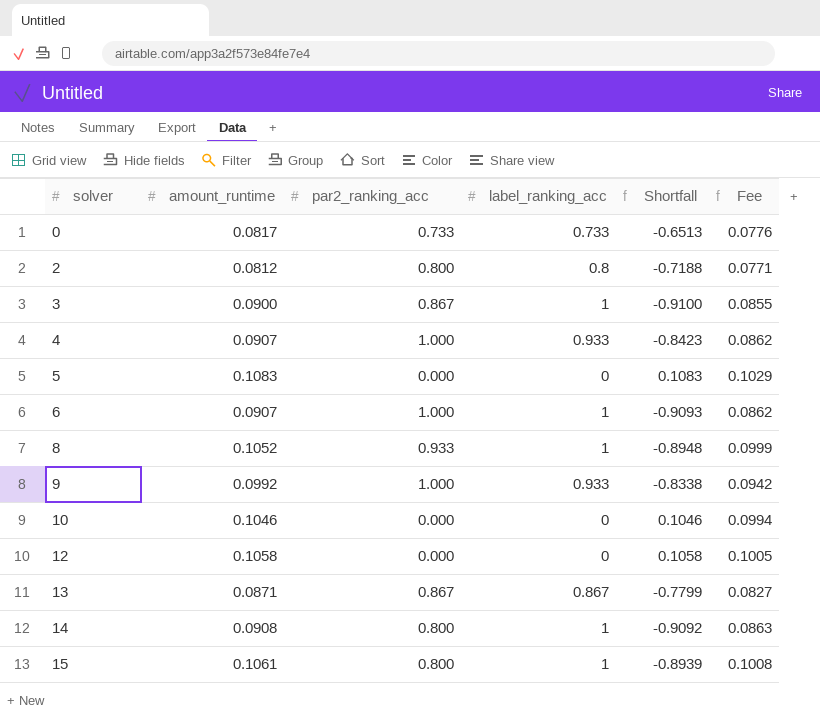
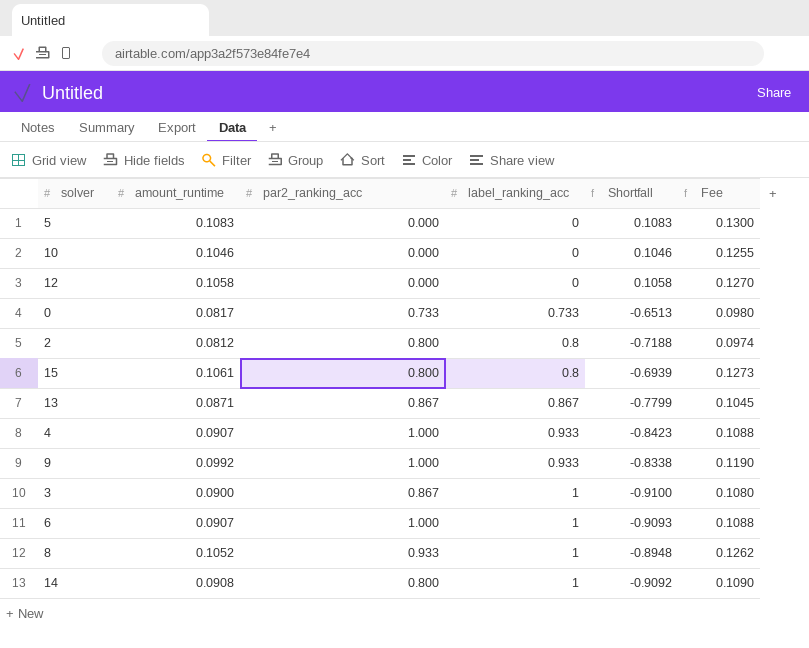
row order: solver ascending -> label_ranking_acc ascending
column Fee | formula: [amount_runtime] * 0.95 -> [amount_runtime] * 1.2
15 | label_ranking_acc: 1 -> 0.8
15 | Shortfall: -0.8939 -> -0.6939

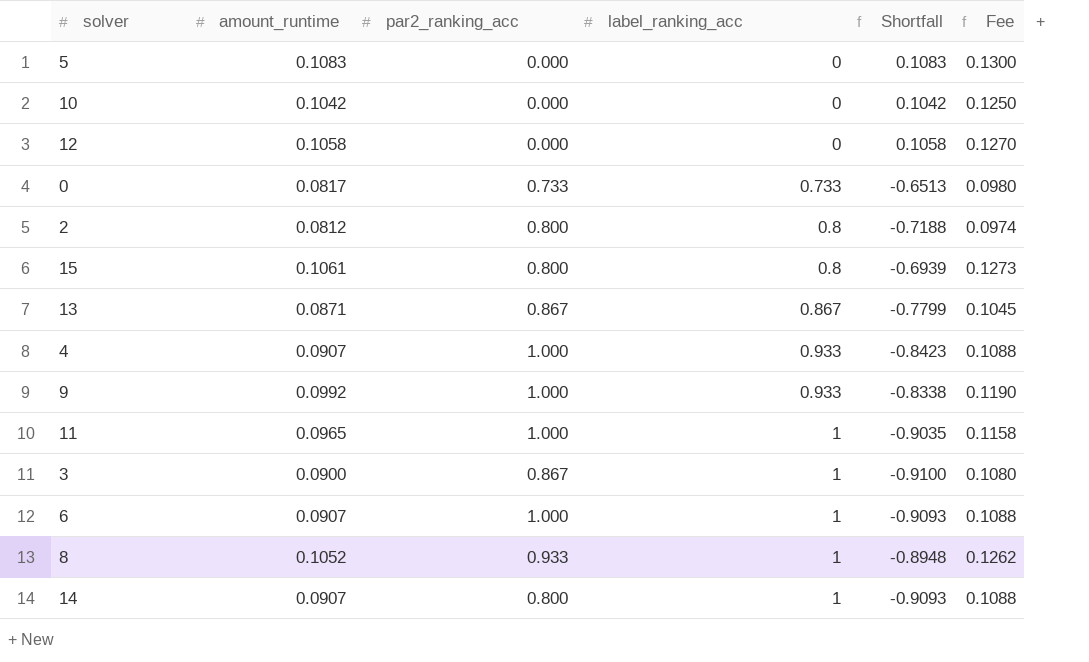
10 | amount_runtime: 0.1046 -> 0.1042
10 | Shortfall: 0.1046 -> 0.1042
10 | Fee: 0.1255 -> 0.1250
row 11: none -> 0.0965 | 1.000 | 1 | -0.9035 | 0.1158
14 | amount_runtime: 0.0908 -> 0.0907
14 | Shortfall: -0.9092 -> -0.9093
14 | Fee: 0.1090 -> 0.1088

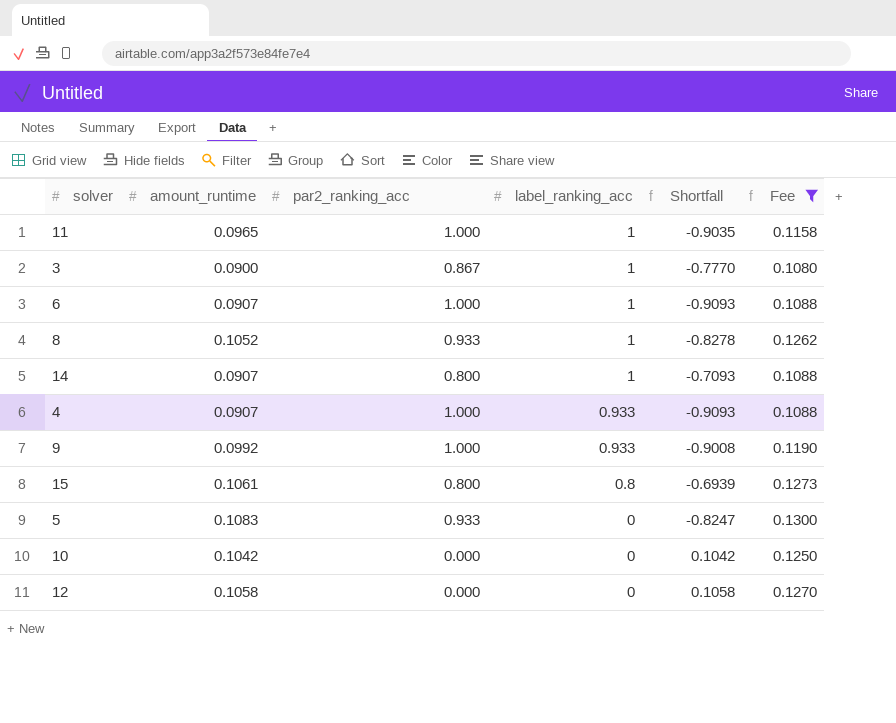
filter: none -> Fee >= 0.1080
row order: label_ranking_acc ascending -> label_ranking_acc descending
column Shortfall | formula: [amount_runtime] - [label_ranking_acc] -> [amount_runtime] - [par2_ranking_acc]
5 | par2_ranking_acc: 0.000 -> 0.933

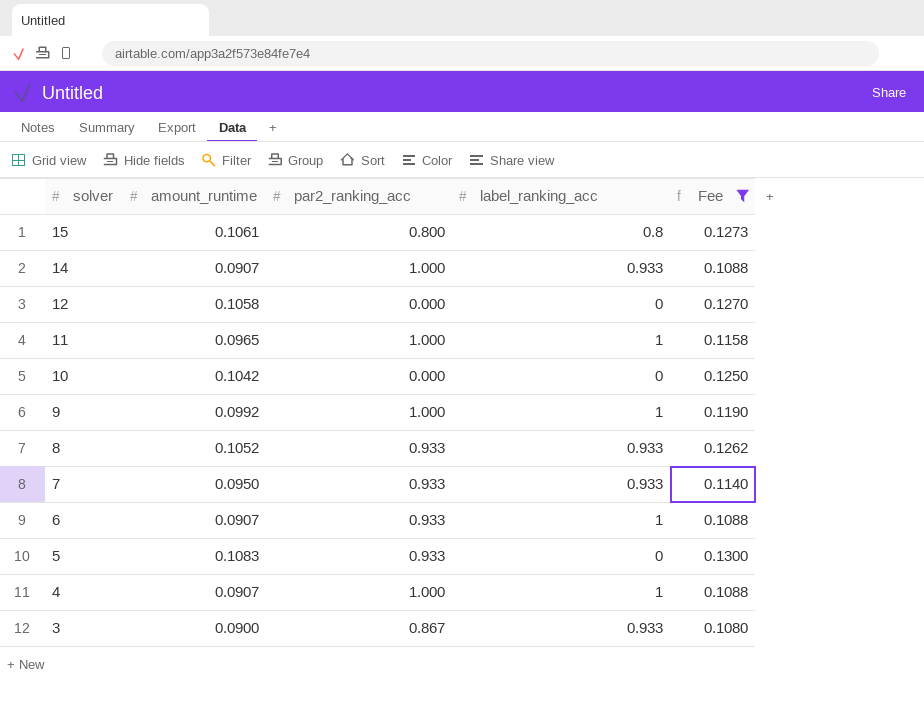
row order: label_ranking_acc descending -> solver descending
column Shortfall | formula: [amount_runtime] - [par2_ranking_acc] -> none
14 | par2_ranking_acc: 0.800 -> 1.000
14 | label_ranking_acc: 1 -> 0.933
9 | label_ranking_acc: 0.933 -> 1
8 | label_ranking_acc: 1 -> 0.933
row 7: none -> 0.0950 | 0.933 | 0.933 | 0.1140
6 | par2_ranking_acc: 1.000 -> 0.933
4 | label_ranking_acc: 0.933 -> 1
3 | label_ranking_acc: 1 -> 0.933

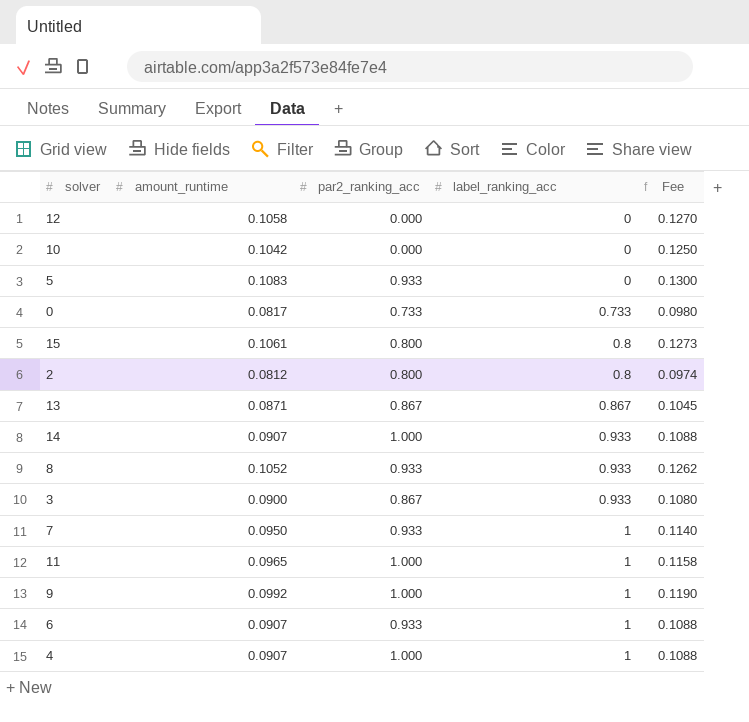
filter: Fee >= 0.1080 -> none
row order: solver descending -> label_ranking_acc ascending
7 | label_ranking_acc: 0.933 -> 1

